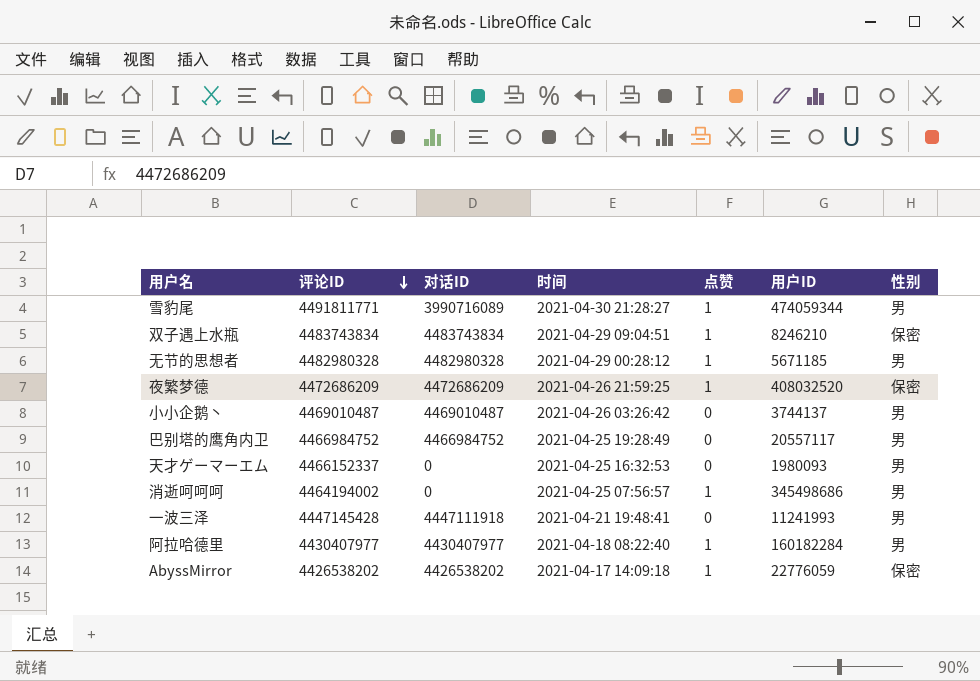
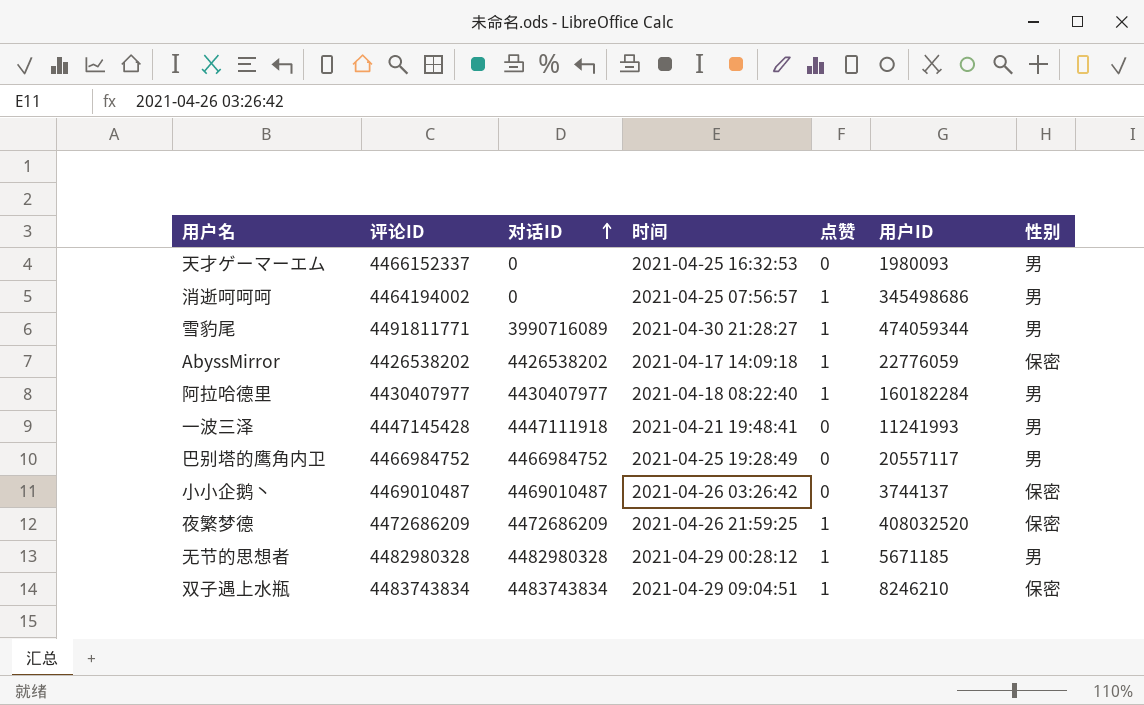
row order: 评论ID descending -> 对话ID ascending
小小企鹅丶 | 性别: 男 -> 保密

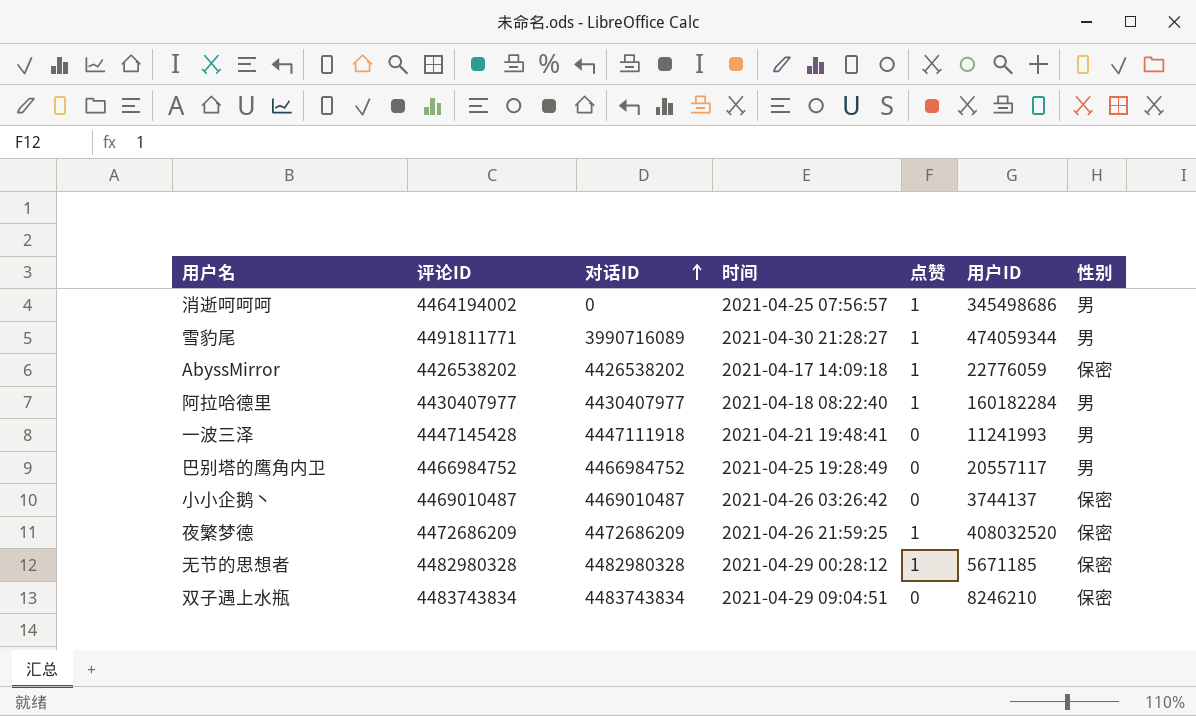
row 天才ゲーマーエム: 4466152337 | 0 | 2021-04-25 16:32:53 | 0 | 1980093 | 男 -> none
无节的思想者 | 性别: 男 -> 保密
双子遇上水瓶 | 点赞: 1 -> 0

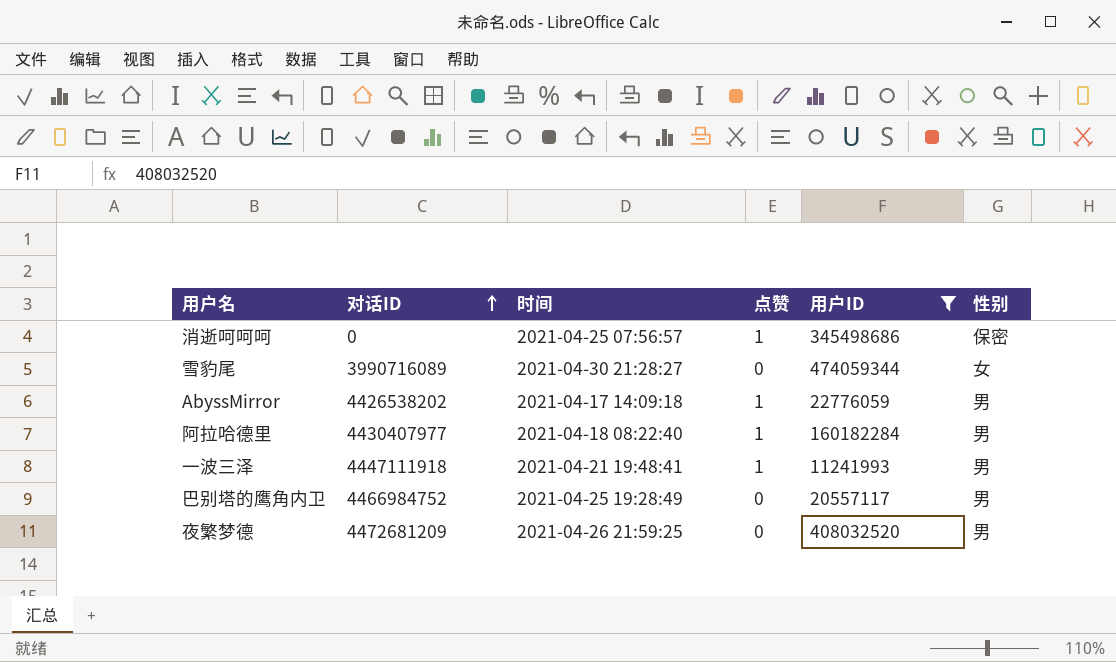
filter: none -> 用户ID >= 11241993
column 评论ID | position: 2 -> none
消逝呵呵呵 | 性别: 男 -> 保密
雪豹尾 | 点赞: 1 -> 0
雪豹尾 | 性别: 男 -> 女
AbyssMirror | 性别: 保密 -> 男
一波三泽 | 点赞: 0 -> 1
夜繁梦德 | 对话ID: 4472686209 -> 4472681209
夜繁梦德 | 点赞: 1 -> 0
夜繁梦德 | 性别: 保密 -> 男

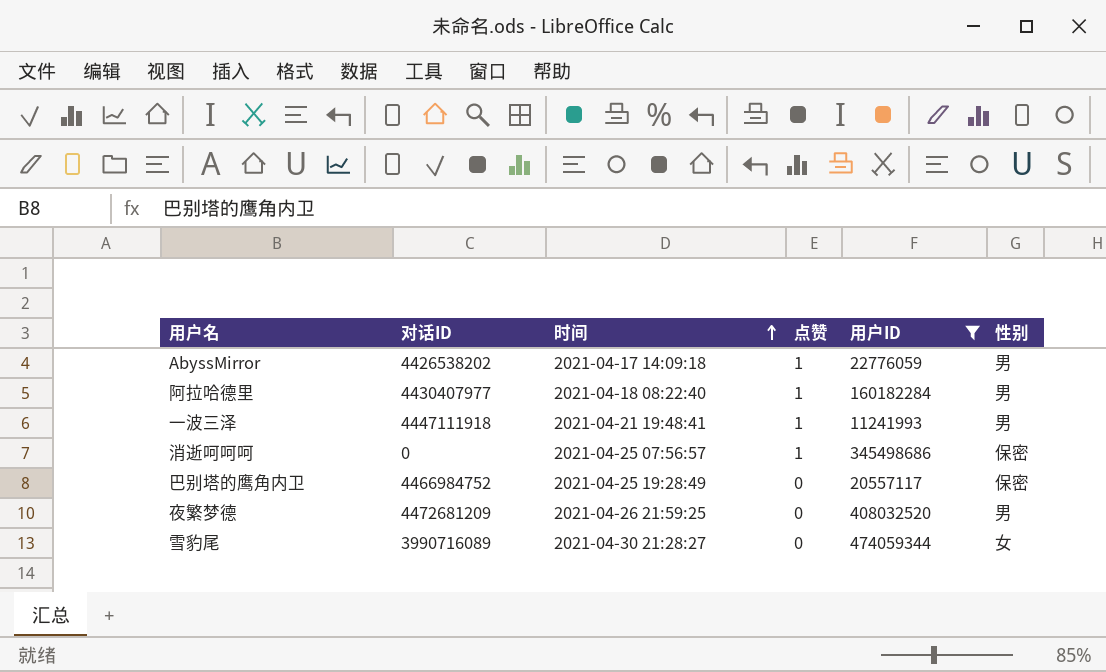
row order: 对话ID ascending -> 时间 ascending
巴别塔的鹰角内卫 | 性别: 男 -> 保密

